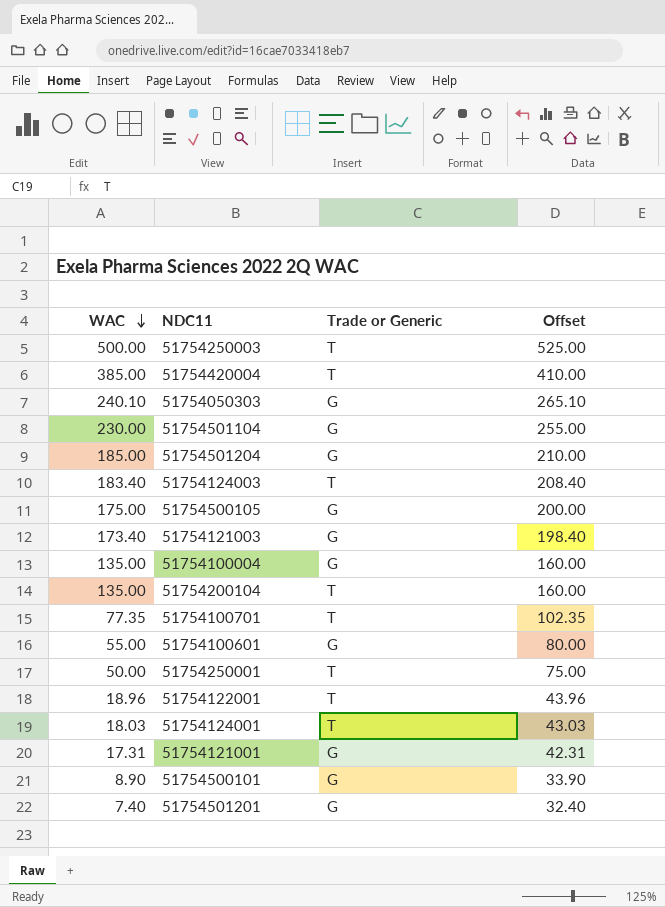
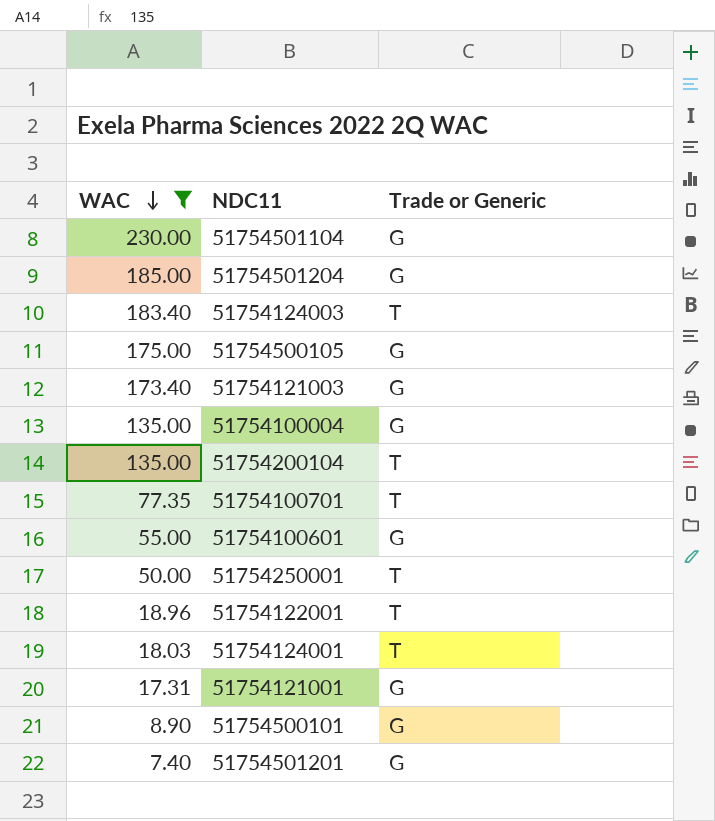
filter: none -> WAC <= 230.00
column Offset | formula: [WAC] + 25 -> none

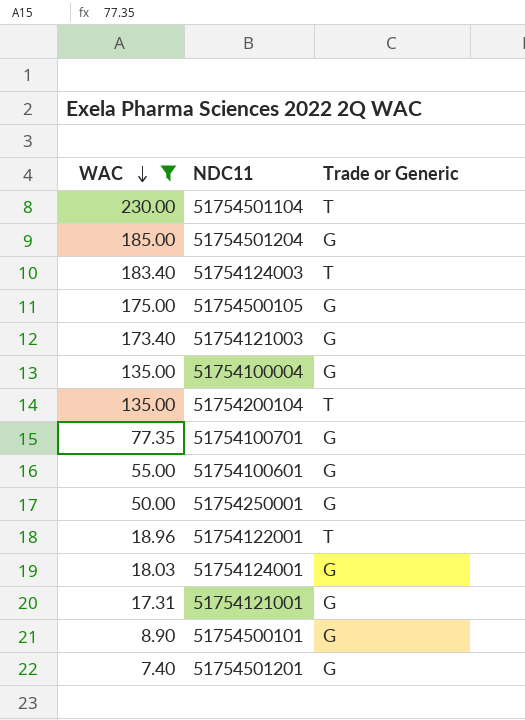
51754501104 | Trade or Generic: G -> T
51754100701 | Trade or Generic: T -> G
51754250001 | Trade or Generic: T -> G
51754124001 | Trade or Generic: T -> G

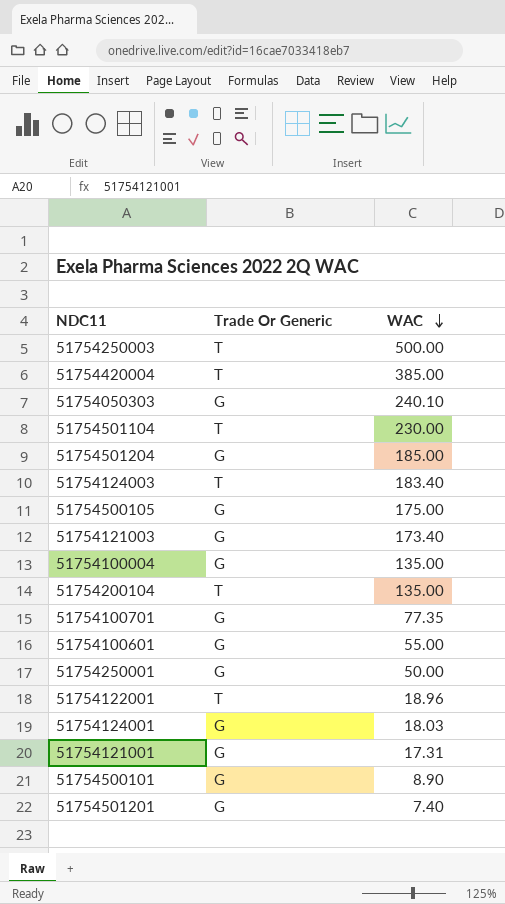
filter: WAC <= 230.00 -> none
column name: Trade or Generic -> Trade Or Generic
column WAC | position: 1 -> 3

